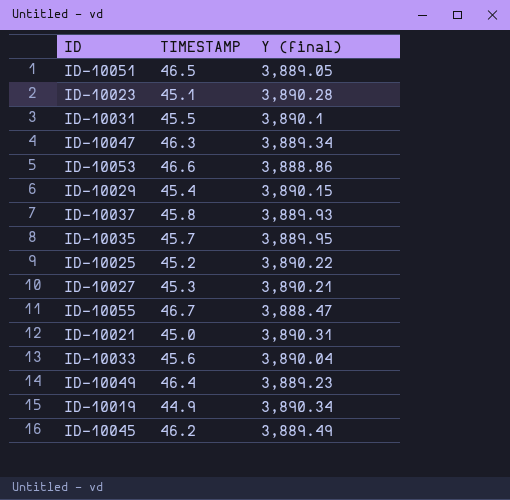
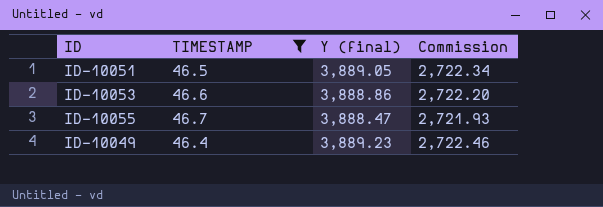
filter: none -> TIMESTAMP >= 46.4
column Commission | formula: none -> [Y (final)] * 0.7

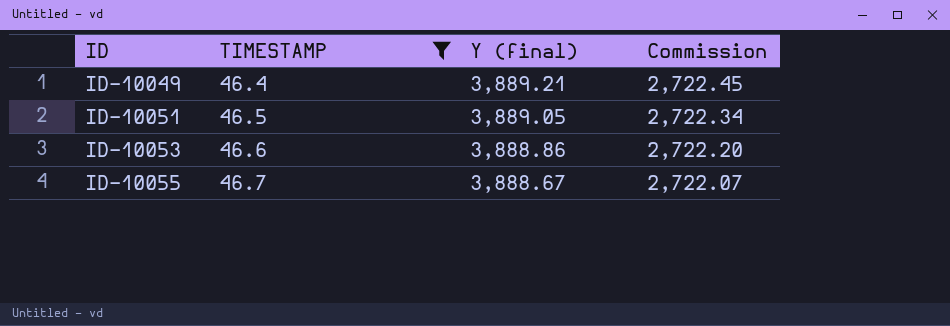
row order: none -> ID ascending
ID-10049 | Y (final): 3,889.23 -> 3,889.21
ID-10049 | Commission: 2,722.46 -> 2,722.45
ID-10055 | Y (final): 3,888.47 -> 3,888.67
ID-10055 | Commission: 2,721.93 -> 2,722.07

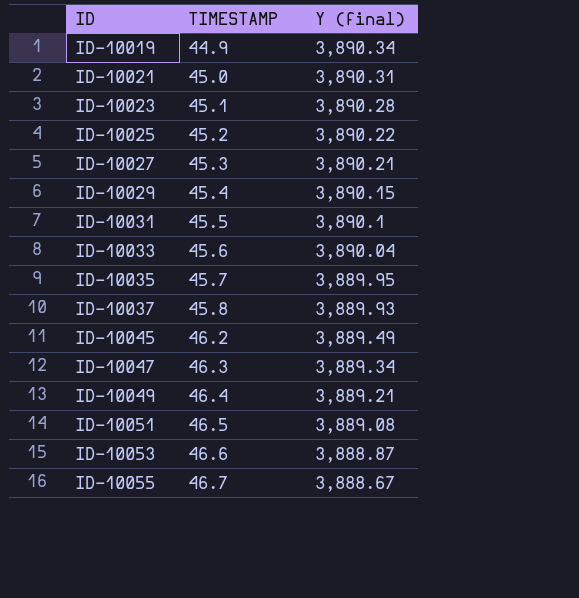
filter: TIMESTAMP >= 46.4 -> none
column Commission | formula: [Y (final)] * 0.7 -> none
ID-10051 | Y (final): 3,889.05 -> 3,889.08
ID-10053 | Y (final): 3,888.86 -> 3,888.87

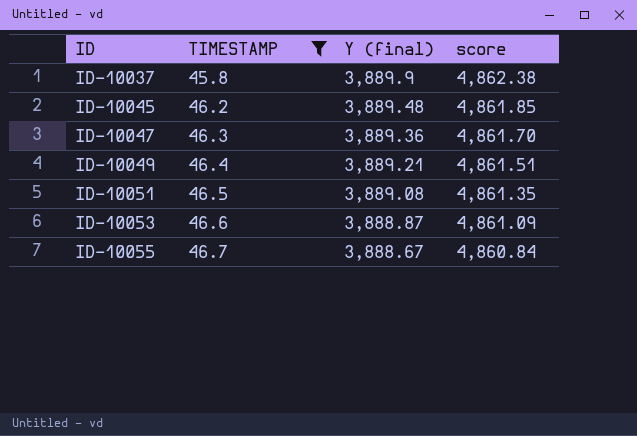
filter: none -> TIMESTAMP >= 45.8
column score | formula: none -> [Y (final)] * 1.25
ID-10037 | Y (final): 3,889.93 -> 3,889.9
ID-10045 | Y (final): 3,889.49 -> 3,889.48
ID-10047 | Y (final): 3,889.34 -> 3,889.36

